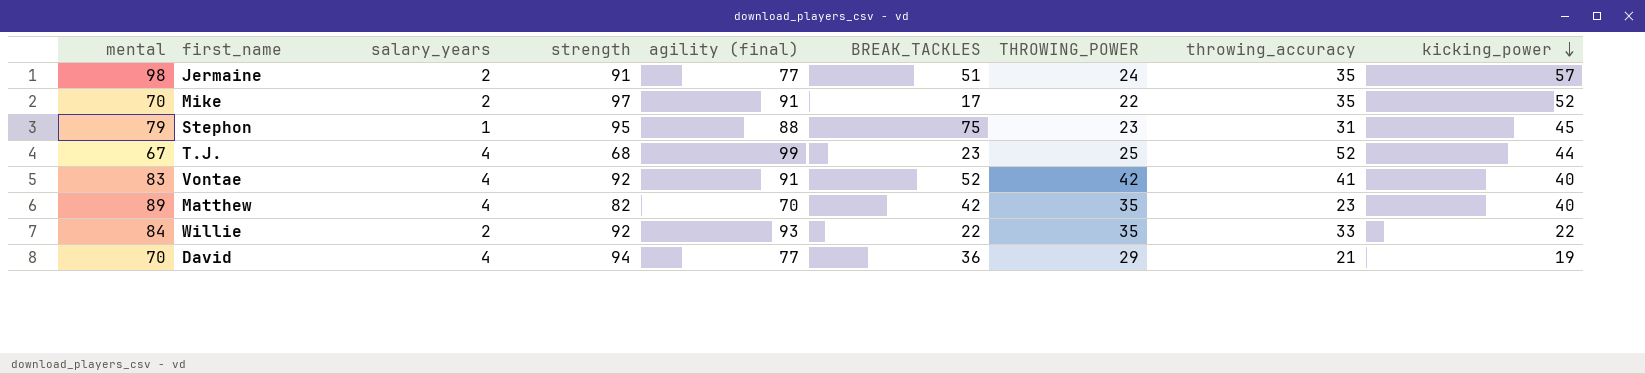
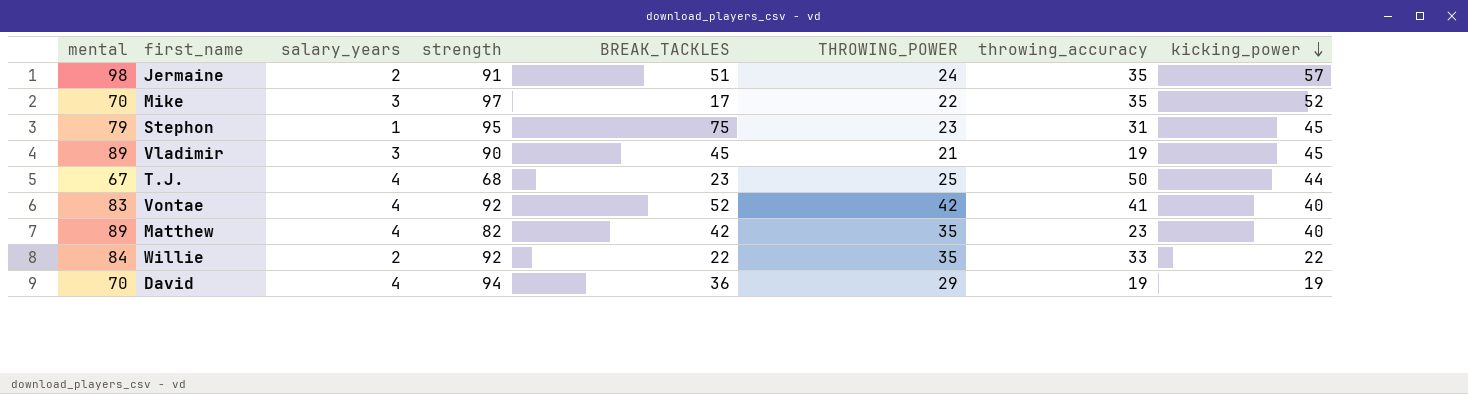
column agility (final) | position: 5 -> none
Mike | salary_years: 2 -> 3
row Vladimir: none -> 89 | 3 | 90 | 45 | 21 | 19 | 45
T.J. | throwing_accuracy: 52 -> 50
David | throwing_accuracy: 21 -> 19

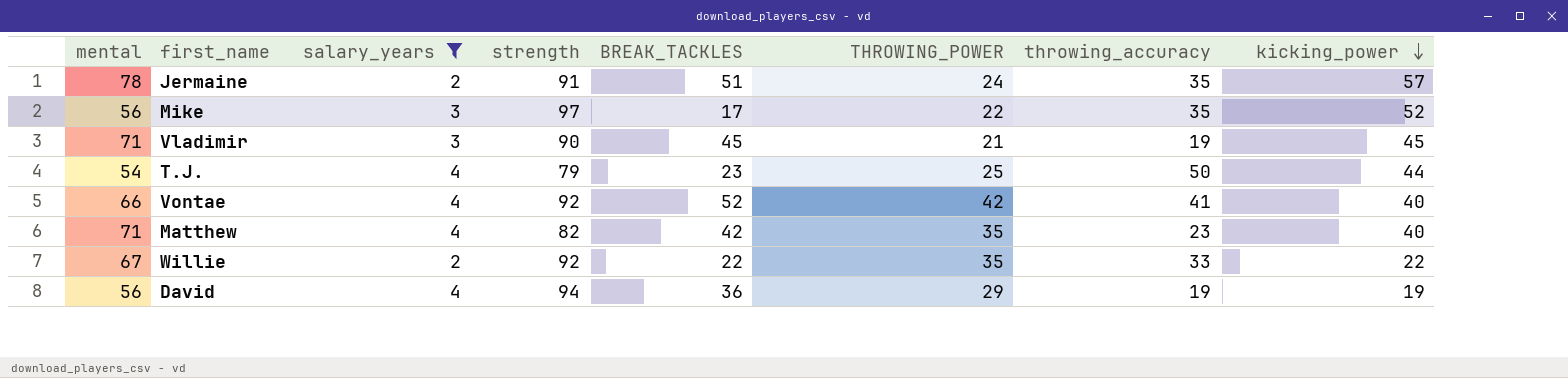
filter: none -> salary_years != 1
Jermaine | mental: 98 -> 78
Mike | mental: 70 -> 56
Vladimir | mental: 89 -> 71
T.J. | mental: 67 -> 54
T.J. | strength: 68 -> 79
Vontae | mental: 83 -> 66
Matthew | mental: 89 -> 71
Willie | mental: 84 -> 67
David | mental: 70 -> 56

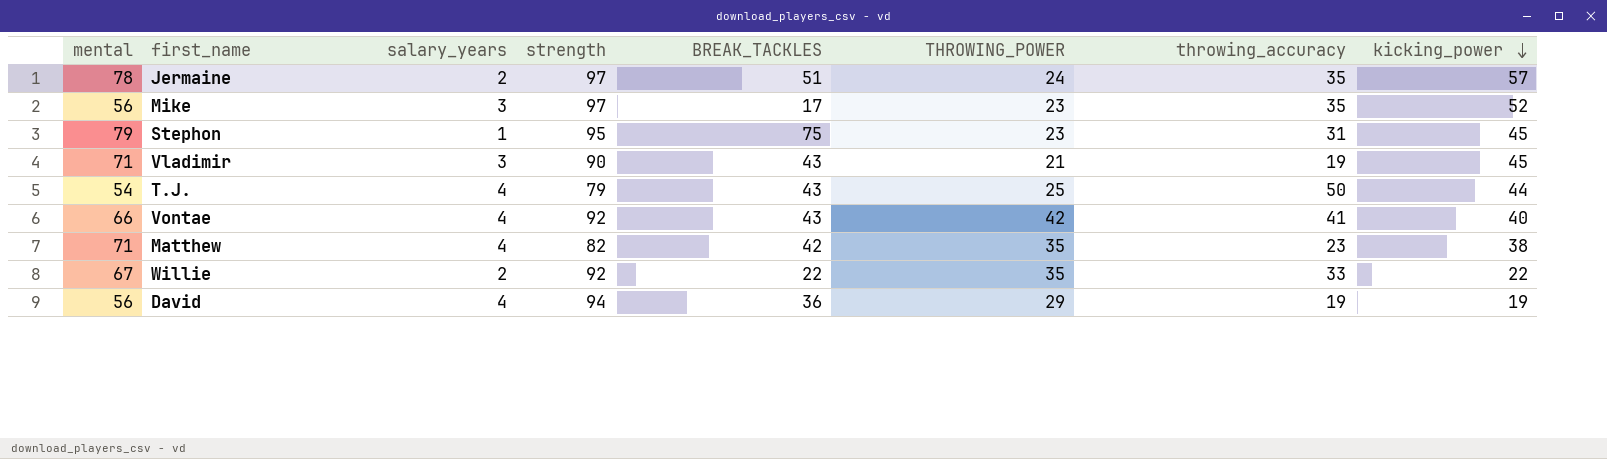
filter: salary_years != 1 -> none
Jermaine | strength: 91 -> 97
Mike | THROWING_POWER: 22 -> 23
Vladimir | BREAK_TACKLES: 45 -> 43
T.J. | BREAK_TACKLES: 23 -> 43
Vontae | BREAK_TACKLES: 52 -> 43
Matthew | kicking_power: 40 -> 38

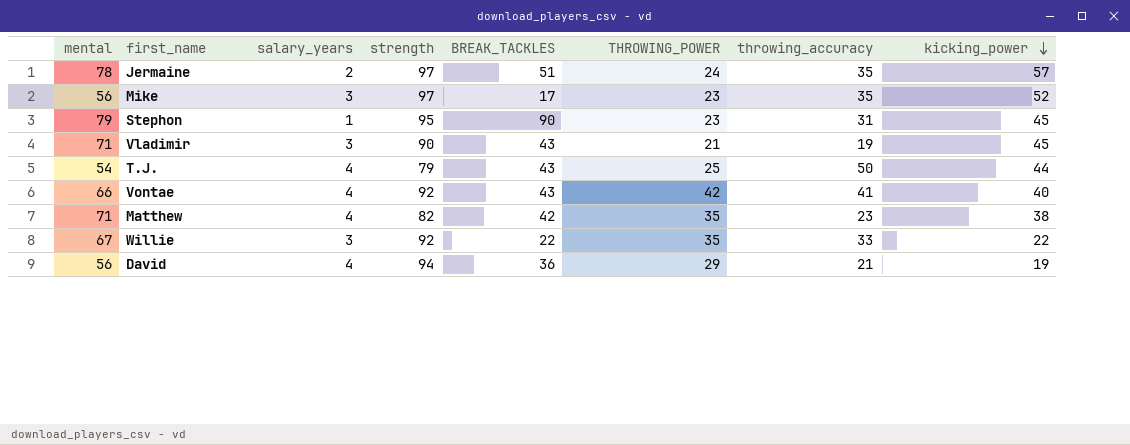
Stephon | BREAK_TACKLES: 75 -> 90
Willie | salary_years: 2 -> 3
David | throwing_accuracy: 19 -> 21

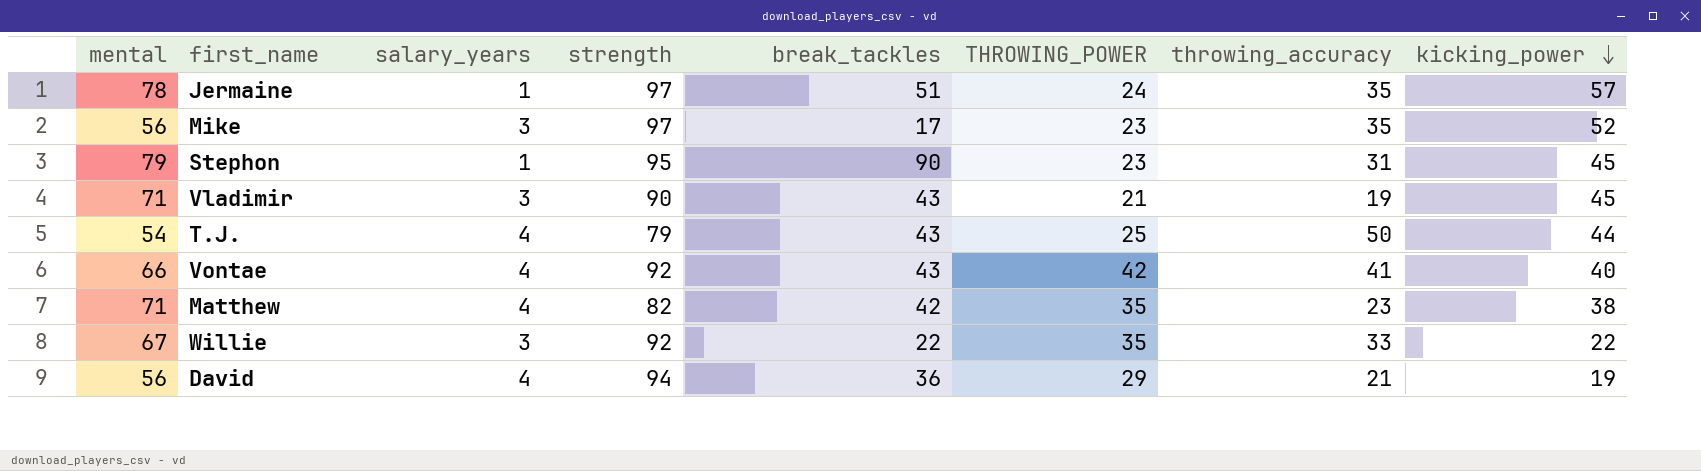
column name: BREAK_TACKLES -> break_tackles
Jermaine | salary_years: 2 -> 1

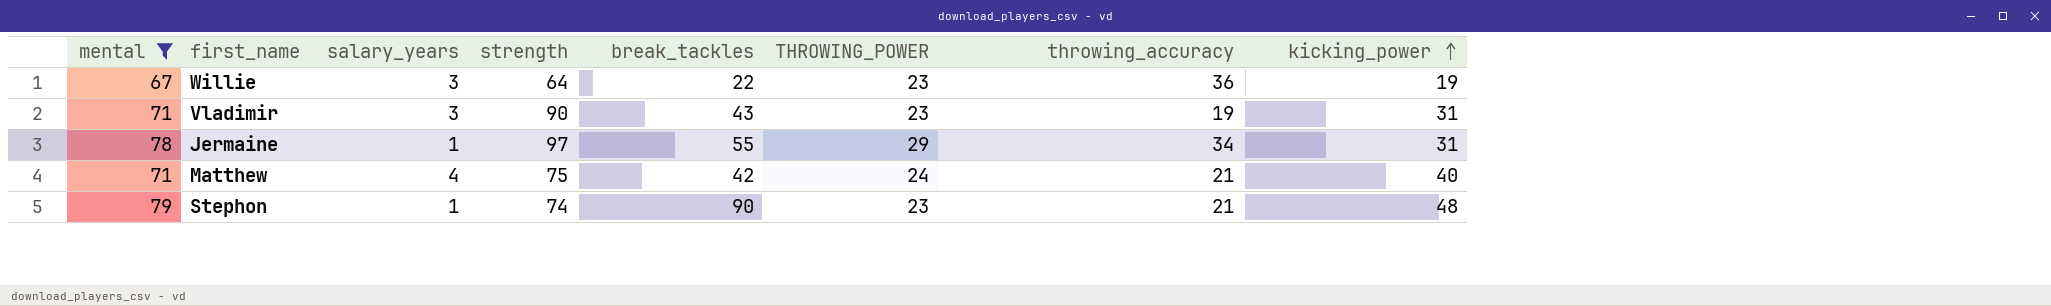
filter: none -> mental >= 67
row order: kicking_power descending -> kicking_power ascending
Willie | strength: 92 -> 64
Willie | THROWING_POWER: 35 -> 23
Willie | throwing_accuracy: 33 -> 36
Willie | kicking_power: 22 -> 19
Vladimir | THROWING_POWER: 21 -> 23
Vladimir | kicking_power: 45 -> 31
Jermaine | break_tackles: 51 -> 55
Jermaine | THROWING_POWER: 24 -> 29
Jermaine | throwing_accuracy: 35 -> 34
Jermaine | kicking_power: 57 -> 31
Matthew | strength: 82 -> 75
Matthew | THROWING_POWER: 35 -> 24
Matthew | throwing_accuracy: 23 -> 21
Matthew | kicking_power: 38 -> 40
Stephon | strength: 95 -> 74
Stephon | throwing_accuracy: 31 -> 21
Stephon | kicking_power: 45 -> 48

